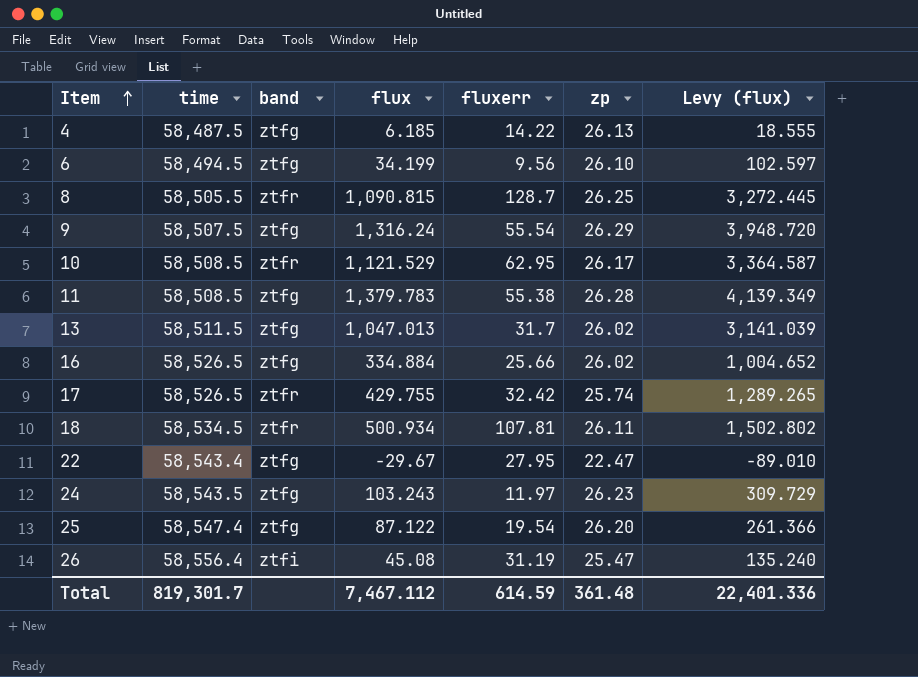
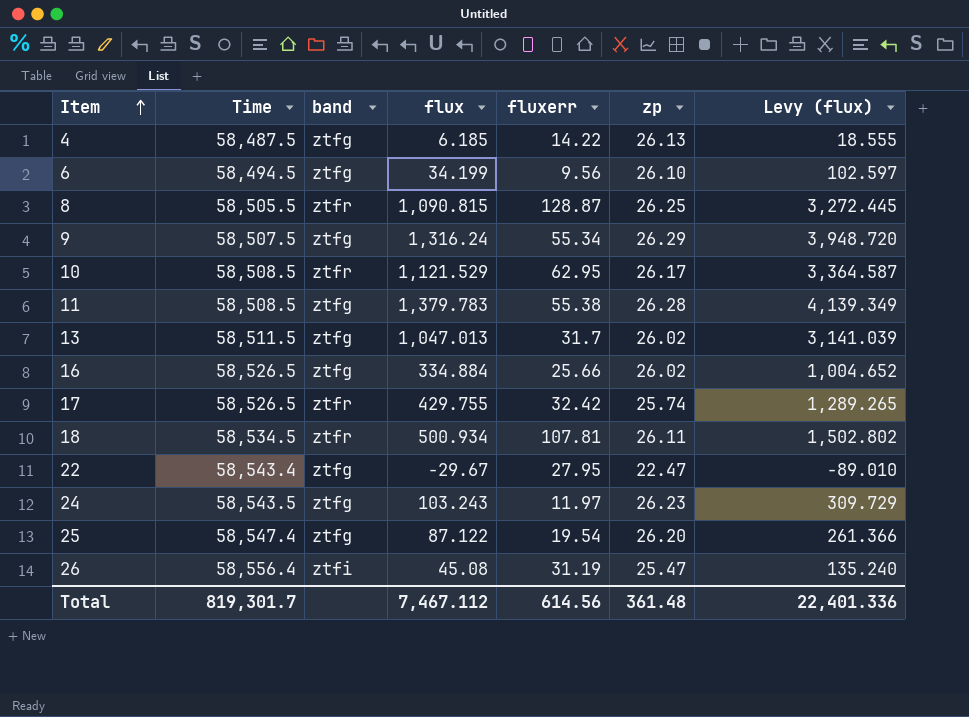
column name: time -> Time
8 | fluxerr: 128.7 -> 128.87
9 | fluxerr: 55.54 -> 55.34
Total | fluxerr: 614.59 -> 614.56

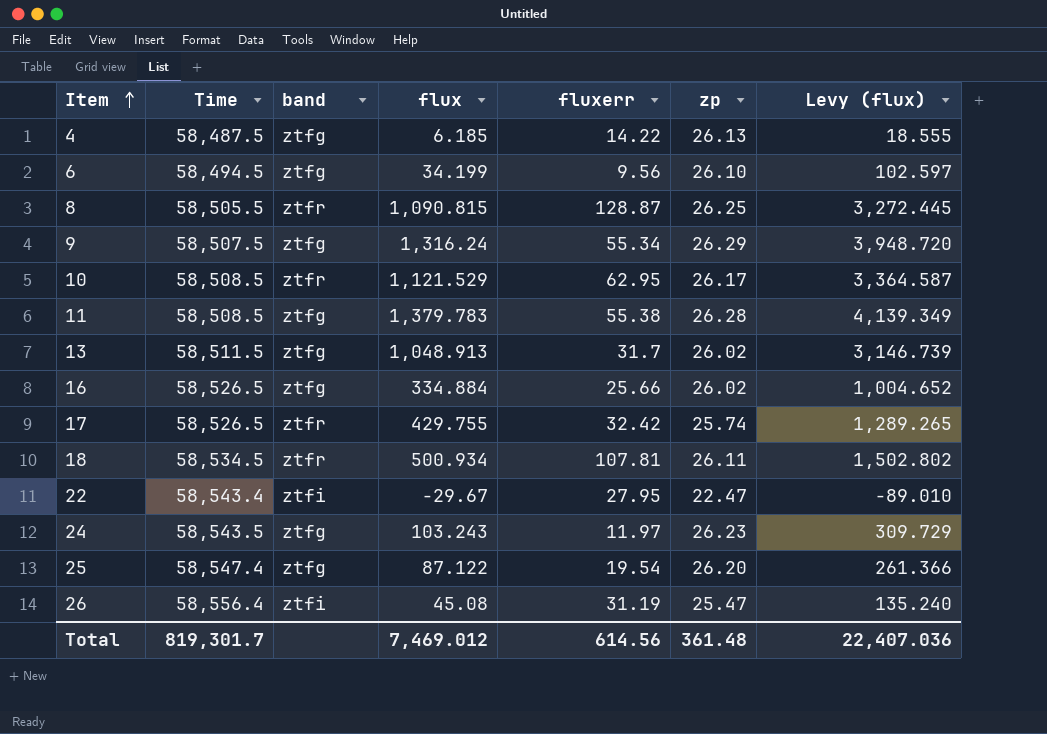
13 | flux: 1,047.013 -> 1,048.913
13 | Levy (flux): 3,141.039 -> 3,146.739
22 | band: ztfg -> ztfi
Total | flux: 7,467.112 -> 7,469.012
Total | Levy (flux): 22,401.336 -> 22,407.036

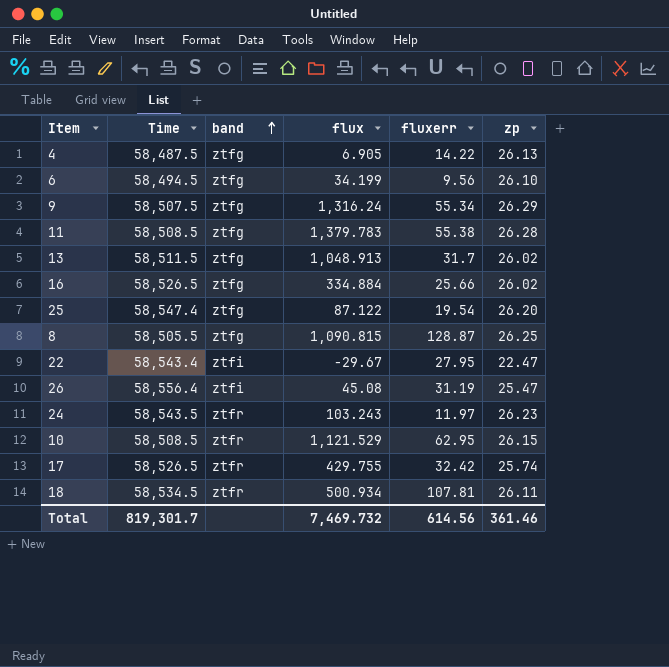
row order: Item ascending -> band ascending
column Levy (flux) | formula: [flux] * 3 -> none
4 | flux: 6.185 -> 6.905
8 | band: ztfr -> ztfg
24 | band: ztfg -> ztfr
10 | zp: 26.17 -> 26.15
Total | flux: 7,469.012 -> 7,469.732
Total | zp: 361.48 -> 361.46

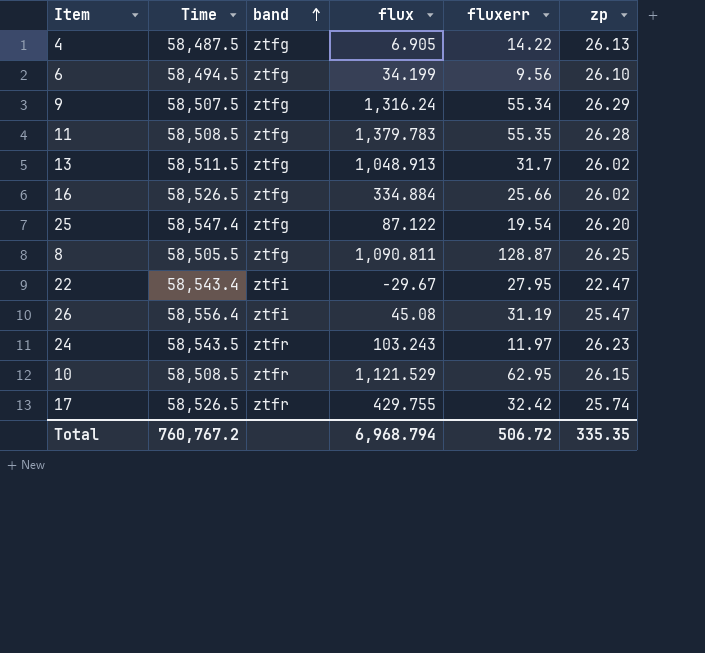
row 18: 58,534.5 | ztfr | 500.934 | 107.81 | 26.11 -> none
11 | fluxerr: 55.38 -> 55.35
8 | flux: 1,090.815 -> 1,090.811
Total | Time: 819,301.7 -> 760,767.2
Total | flux: 7,469.732 -> 6,968.794
Total | fluxerr: 614.56 -> 506.72
Total | zp: 361.46 -> 335.35

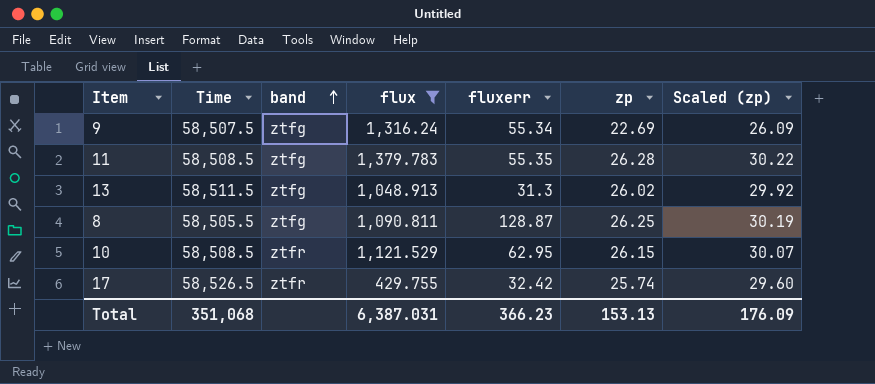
filter: none -> flux >= 429.755
column Scaled (zp) | formula: none -> [zp] * 1.15
9 | zp: 26.29 -> 22.69
13 | fluxerr: 31.7 -> 31.3
Total | Time: 760,767.2 -> 351,068
Total | flux: 6,968.794 -> 6,387.031
Total | fluxerr: 506.72 -> 366.23
Total | zp: 335.35 -> 153.13

